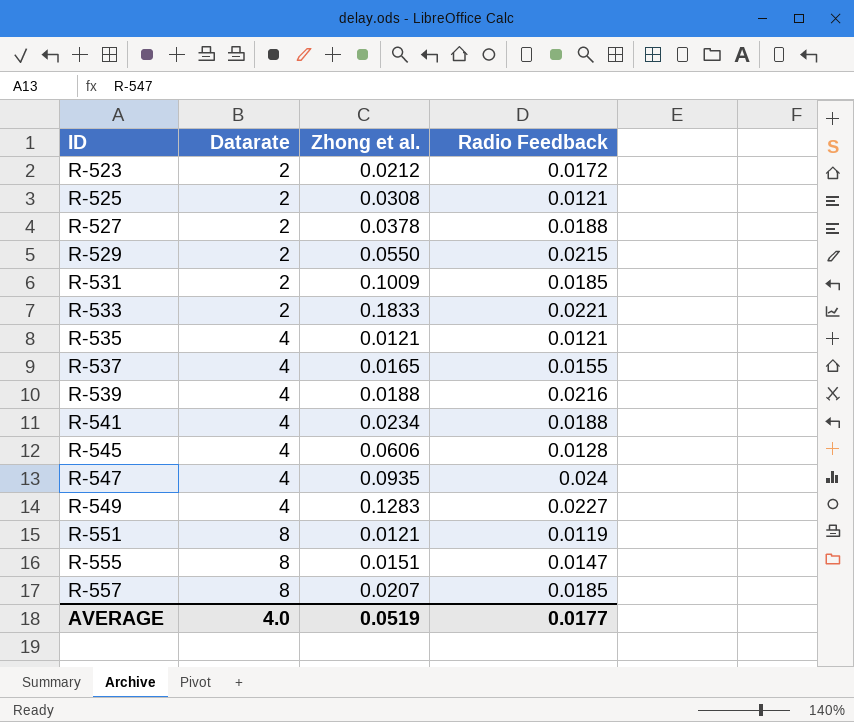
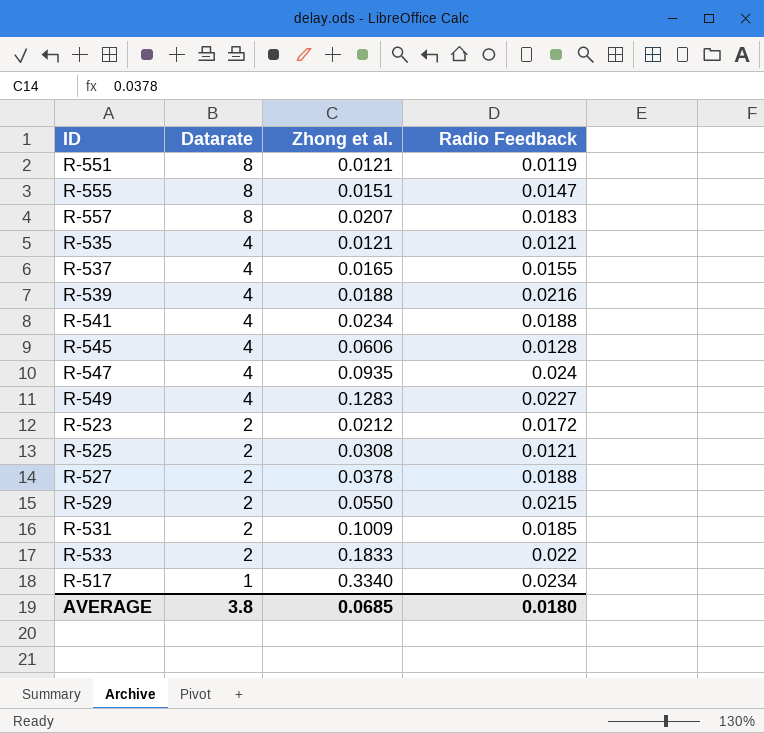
row order: ID ascending -> Datarate descending
R-557 | Radio Feedback: 0.0185 -> 0.0183
R-533 | Radio Feedback: 0.0221 -> 0.022
row R-517: none -> 1 | 0.3340 | 0.0234
AVERAGE | Datarate: 4.0 -> 3.8
AVERAGE | Zhong et al.: 0.0519 -> 0.0685
AVERAGE | Radio Feedback: 0.0177 -> 0.0180

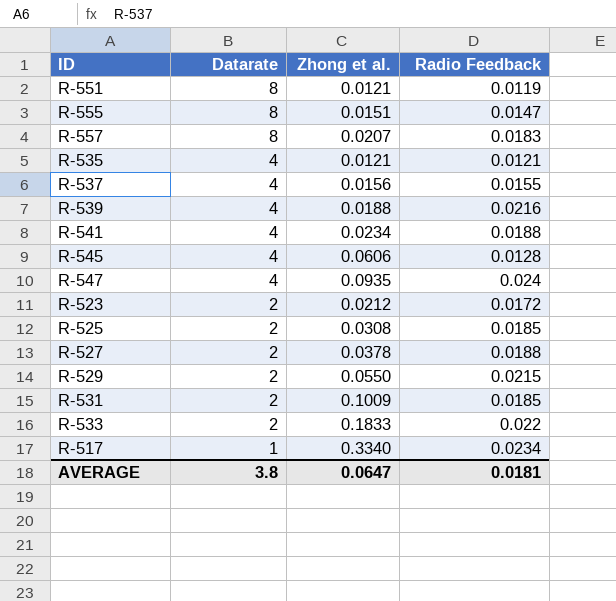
row R-549: 4 | 0.1283 | 0.0227 -> none
R-537 | Zhong et al.: 0.0165 -> 0.0156
R-525 | Radio Feedback: 0.0121 -> 0.0185
AVERAGE | Zhong et al.: 0.0685 -> 0.0647
AVERAGE | Radio Feedback: 0.0180 -> 0.0181

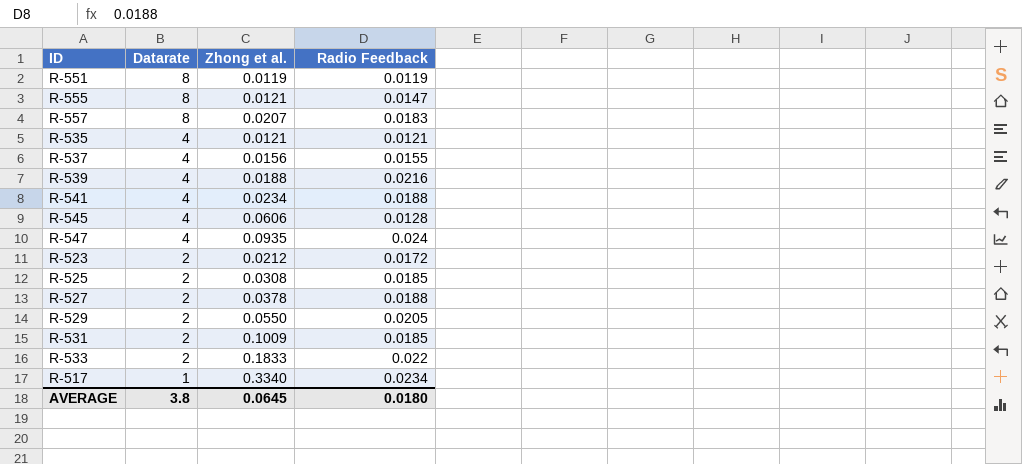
R-551 | Zhong et al.: 0.0121 -> 0.0119
R-555 | Zhong et al.: 0.0151 -> 0.0121
R-529 | Radio Feedback: 0.0215 -> 0.0205
AVERAGE | Zhong et al.: 0.0647 -> 0.0645
AVERAGE | Radio Feedback: 0.0181 -> 0.0180

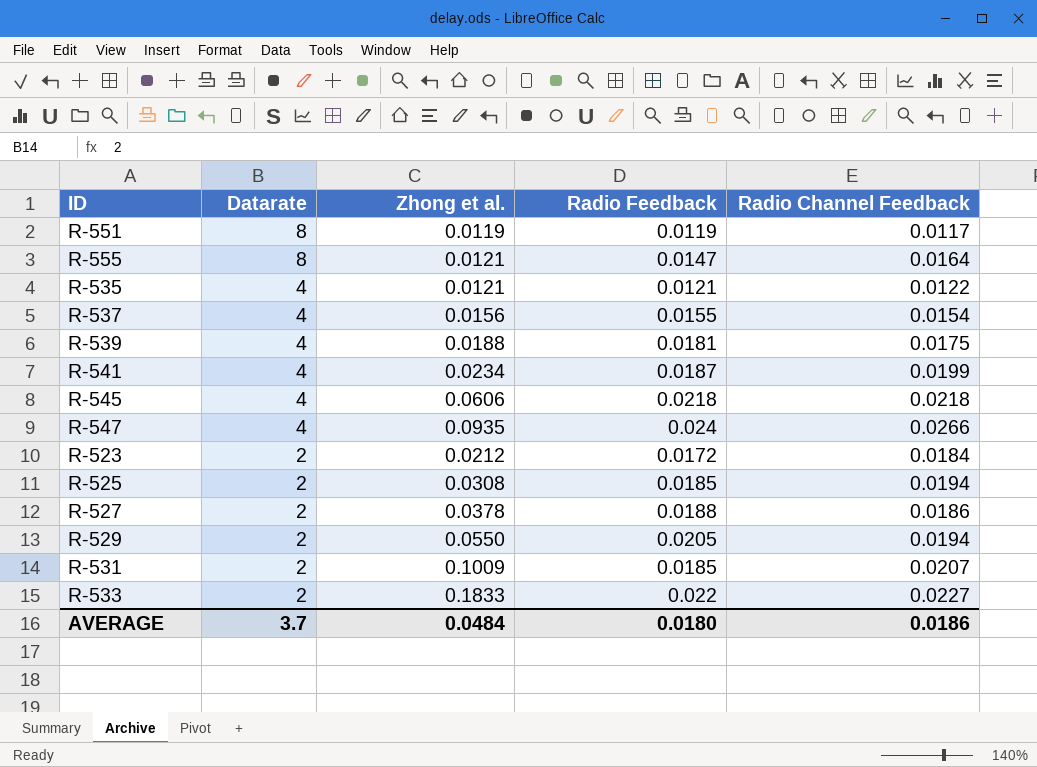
column Radio Channel Feedback | position: none -> 5
row R-557: 8 | 0.0207 | 0.0183 -> none
row R-517: 1 | 0.3340 | 0.0234 -> none
R-539 | Radio Feedback: 0.0216 -> 0.0181
R-541 | Radio Feedback: 0.0188 -> 0.0187
R-545 | Radio Feedback: 0.0128 -> 0.0218
AVERAGE | Datarate: 3.8 -> 3.7
AVERAGE | Zhong et al.: 0.0645 -> 0.0484

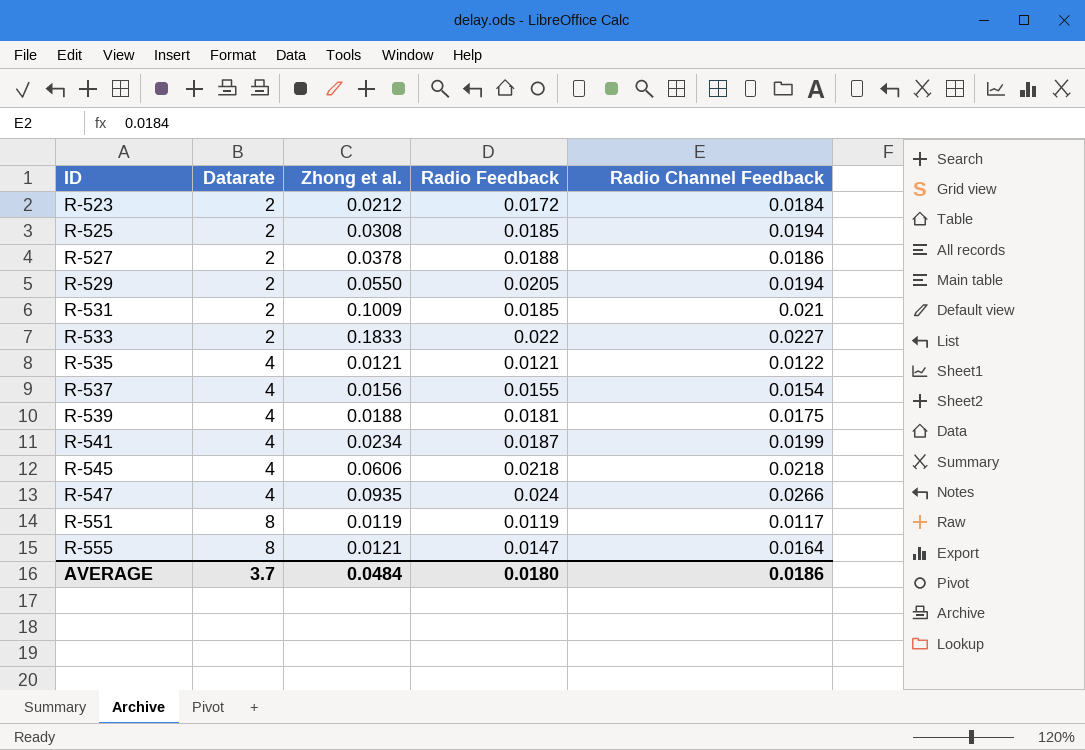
row order: Datarate descending -> ID ascending
R-531 | Radio Channel Feedback: 0.0207 -> 0.021

